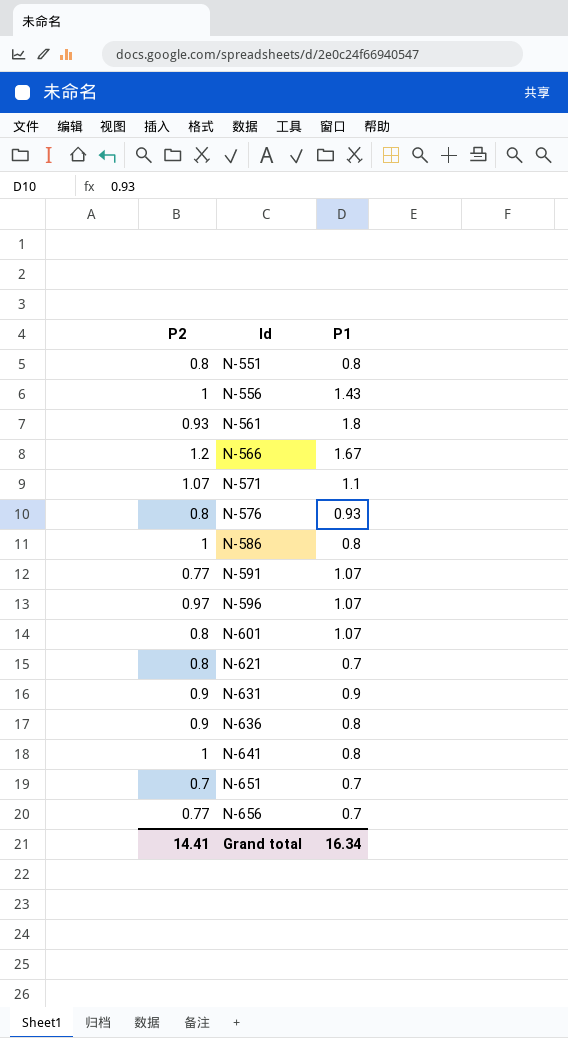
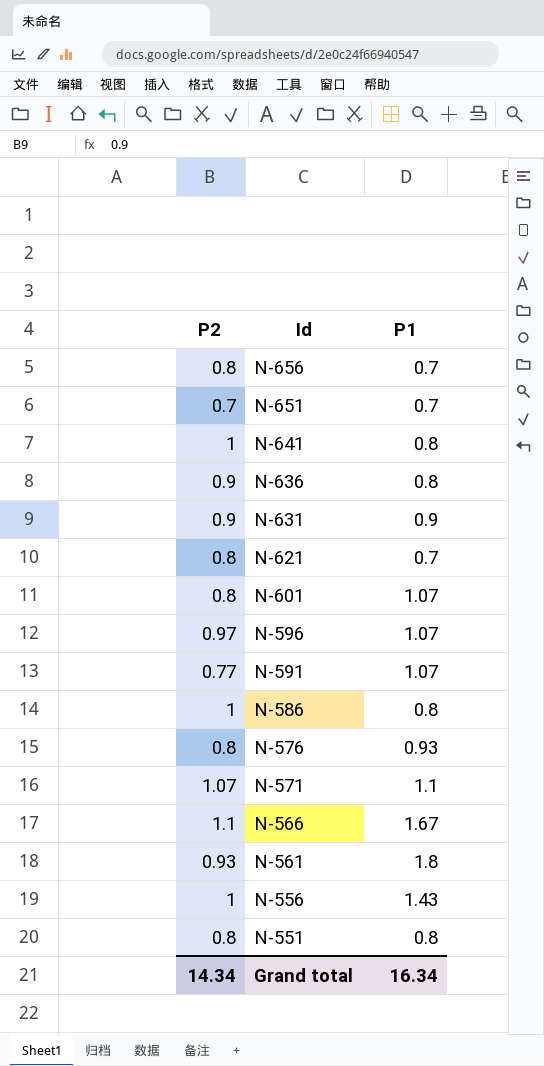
row order: Id ascending -> Id descending
N-656 | P2: 0.77 -> 0.8
N-566 | P2: 1.2 -> 1.1
Grand total | P2: 14.41 -> 14.34

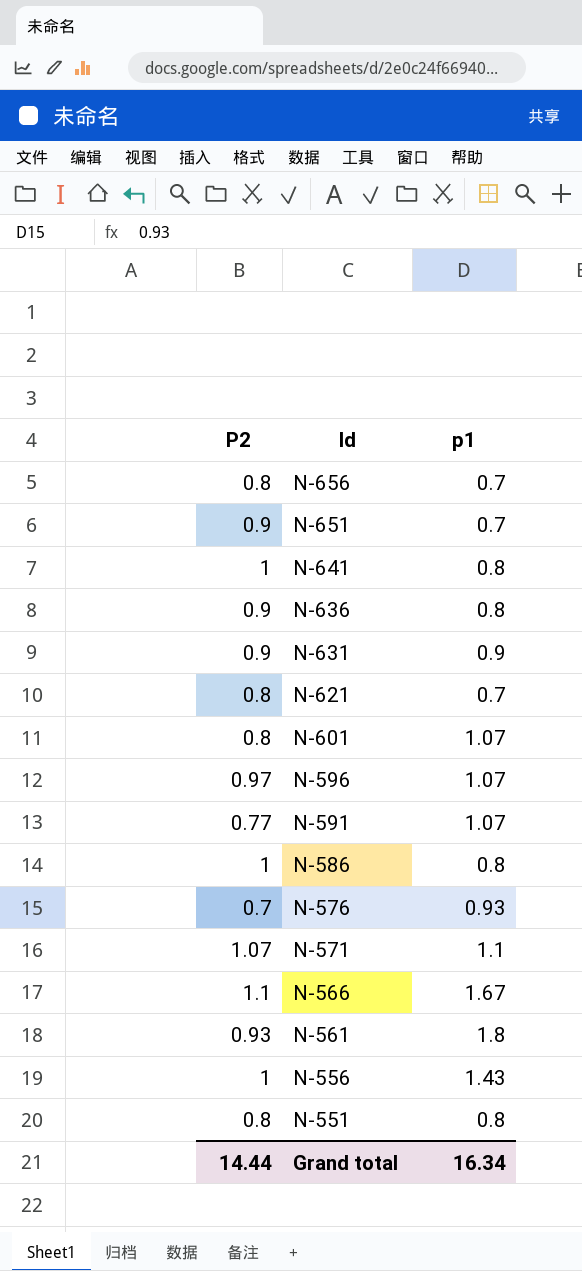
column name: P1 -> p1
N-651 | P2: 0.7 -> 0.9
N-576 | P2: 0.8 -> 0.7
Grand total | P2: 14.34 -> 14.44

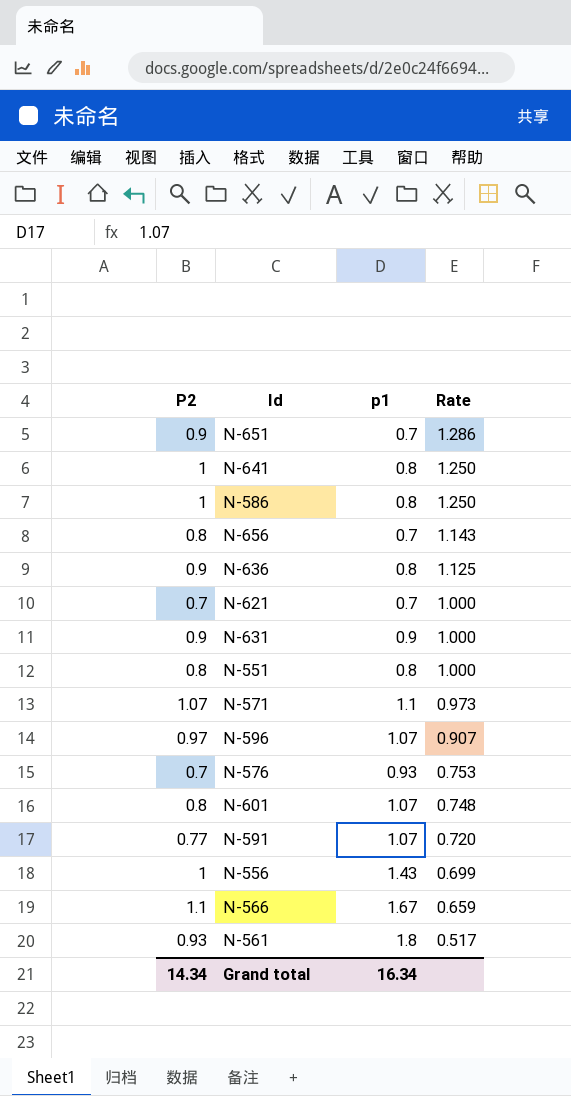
row order: Id descending -> Rate descending
column Rate | formula: none -> [P2] / [p1]
N-621 | P2: 0.8 -> 0.7
Grand total | P2: 14.44 -> 14.34

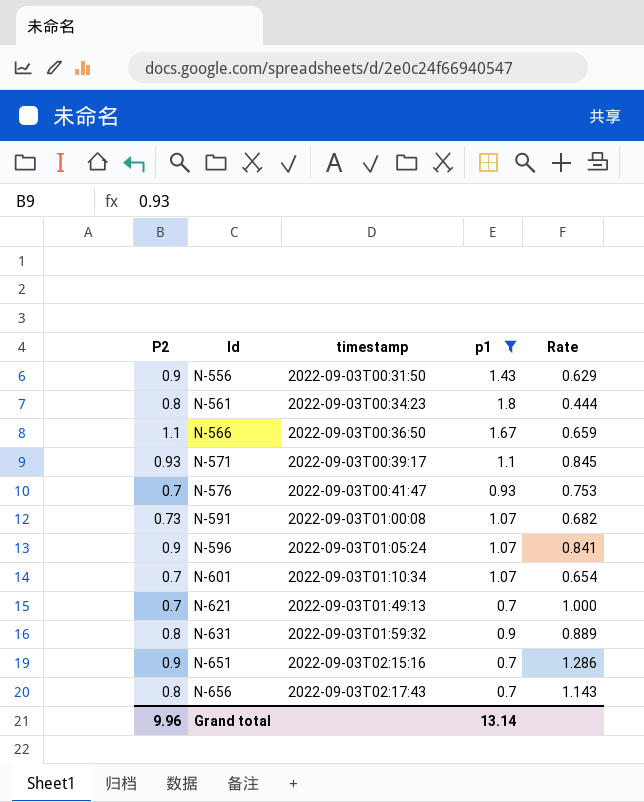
filter: none -> p1 != 0.8
row order: Rate descending -> Id ascending
column timestamp | position: none -> 3
N-556 | P2: 1 -> 0.9
N-556 | Rate: 0.699 -> 0.629
N-561 | P2: 0.93 -> 0.8
N-561 | Rate: 0.517 -> 0.444
N-571 | P2: 1.07 -> 0.93
N-571 | Rate: 0.973 -> 0.845
N-591 | P2: 0.77 -> 0.73
N-591 | Rate: 0.720 -> 0.682
N-596 | P2: 0.97 -> 0.9
N-596 | Rate: 0.907 -> 0.841
N-601 | P2: 0.8 -> 0.7
N-601 | Rate: 0.748 -> 0.654
N-631 | P2: 0.9 -> 0.8
N-631 | Rate: 1.000 -> 0.889
Grand total | P2: 14.34 -> 9.96
Grand total | p1: 16.34 -> 13.14

